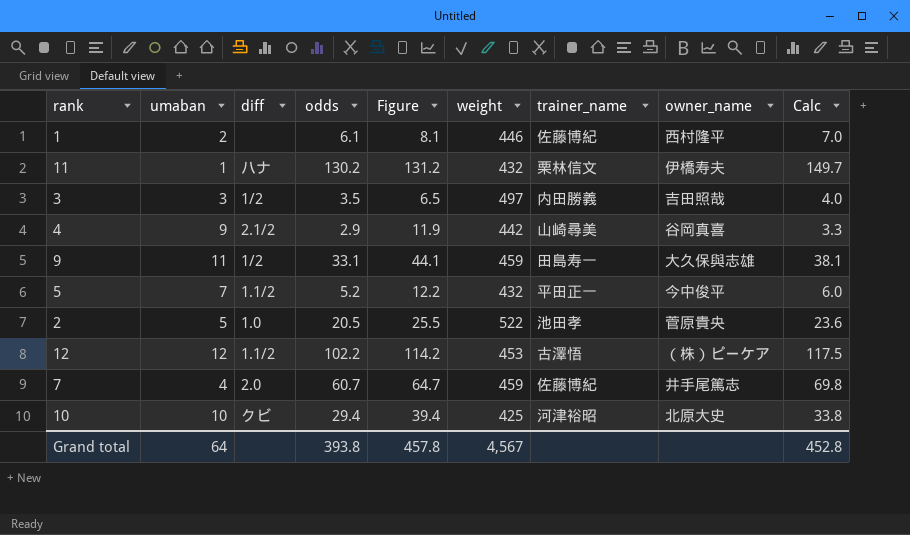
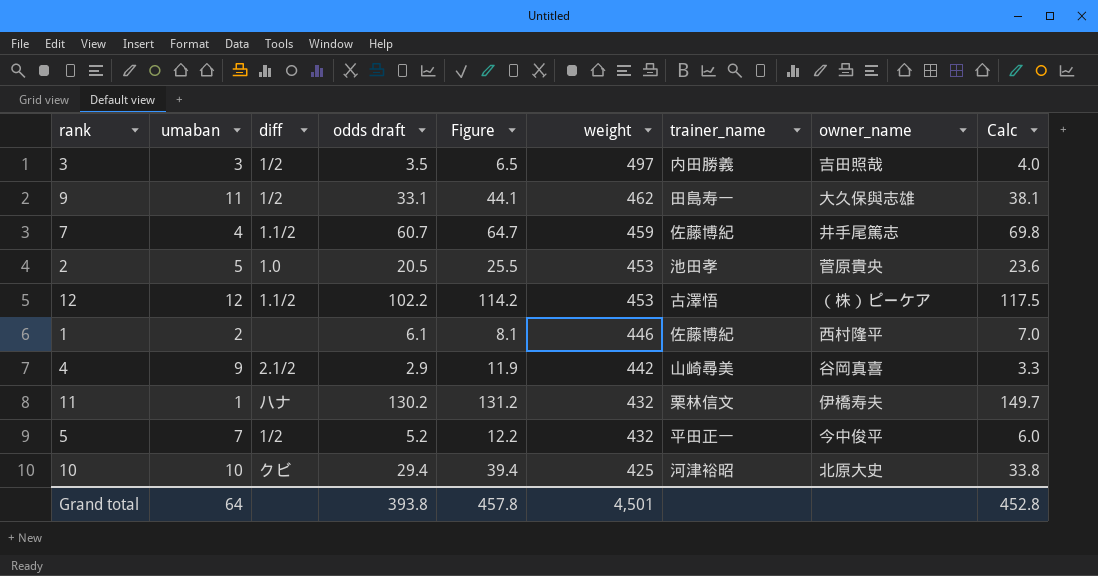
row order: none -> weight descending
column name: odds -> odds draft
9 | weight: 459 -> 462
7 | diff: 2.0 -> 1.1/2
2 | weight: 522 -> 453
5 | diff: 1.1/2 -> 1/2
Grand total | weight: 4,567 -> 4,501

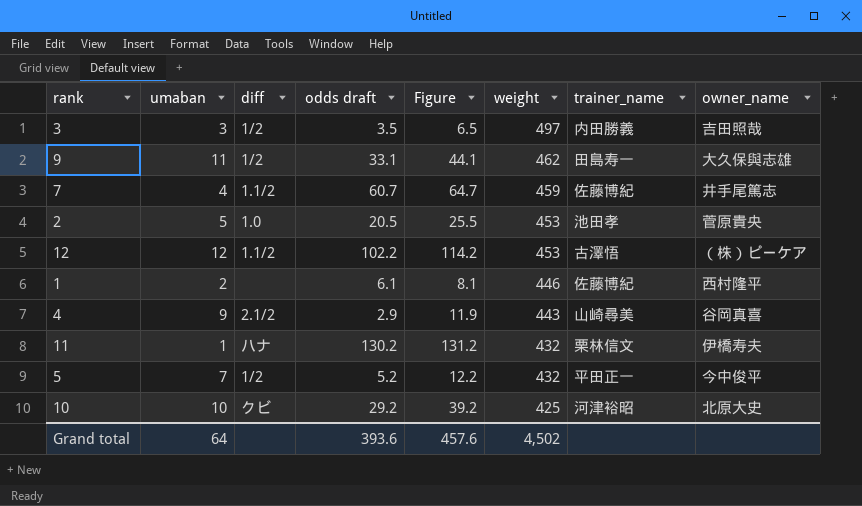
column Calc | formula: [odds draft] * 1.15 -> none
4 | weight: 442 -> 443
10 | odds draft: 29.4 -> 29.2
10 | Figure: 39.4 -> 39.2
Grand total | odds draft: 393.8 -> 393.6
Grand total | Figure: 457.8 -> 457.6
Grand total | weight: 4,501 -> 4,502

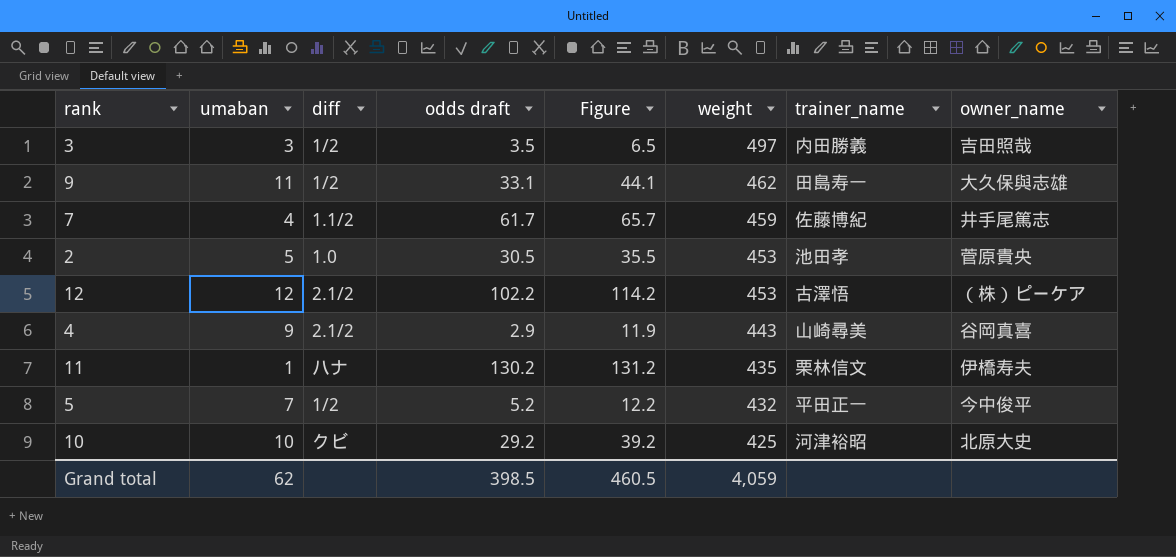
row 1: 2 | none | 6.1 | 8.1 | 446 | 佐藤博紀 | 西村隆平 -> none
7 | odds draft: 60.7 -> 61.7
7 | Figure: 64.7 -> 65.7
2 | odds draft: 20.5 -> 30.5
2 | Figure: 25.5 -> 35.5
12 | diff: 1.1/2 -> 2.1/2
11 | weight: 432 -> 435
Grand total | umaban: 64 -> 62
Grand total | odds draft: 393.6 -> 398.5
Grand total | Figure: 457.6 -> 460.5
Grand total | weight: 4,502 -> 4,059

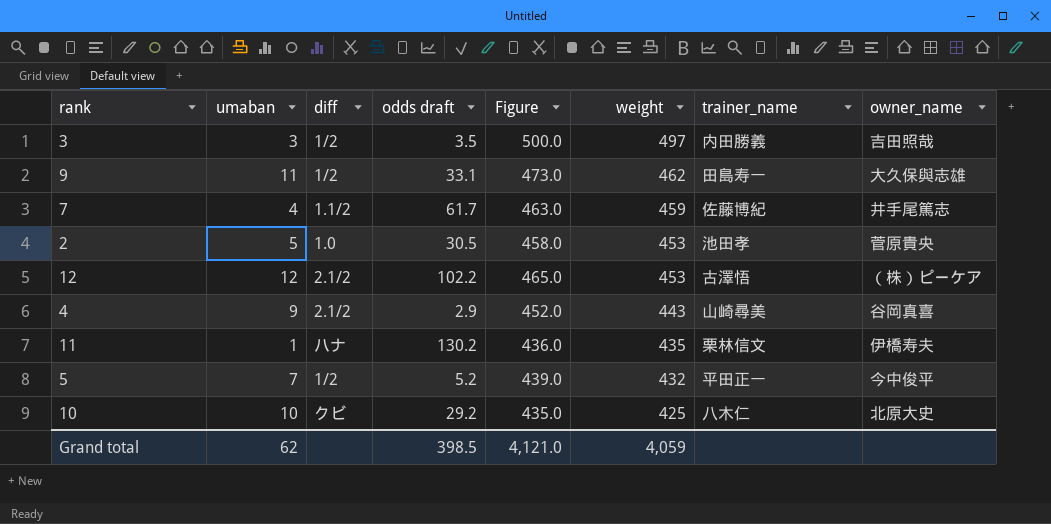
column Figure | formula: [umaban] + [odds draft] -> [umaban] + [weight]
10 | trainer_name: 河津裕昭 -> 八木仁
Grand total | Figure: 460.5 -> 4,121.0

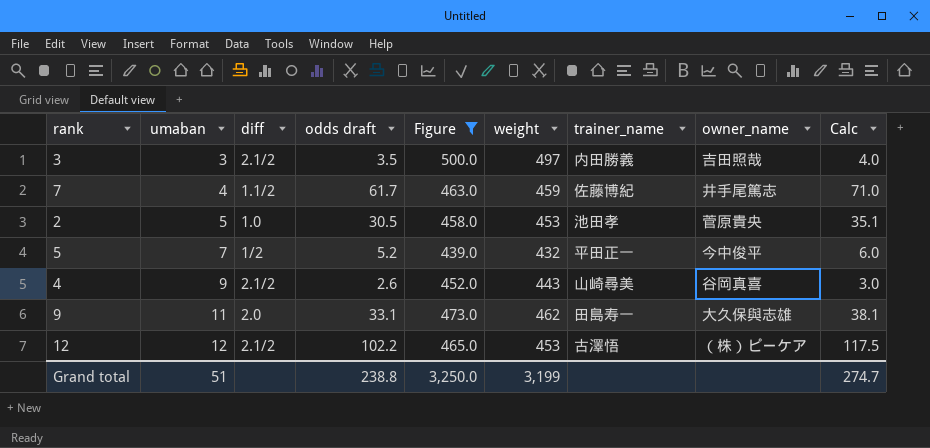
filter: none -> Figure >= 439.0
row order: weight descending -> umaban ascending
column Calc | formula: none -> [odds draft] * 1.15
3 | diff: 1/2 -> 2.1/2
4 | odds draft: 2.9 -> 2.6
9 | diff: 1/2 -> 2.0
Grand total | umaban: 62 -> 51
Grand total | odds draft: 398.5 -> 238.8
Grand total | Figure: 4,121.0 -> 3,250.0
Grand total | weight: 4,059 -> 3,199

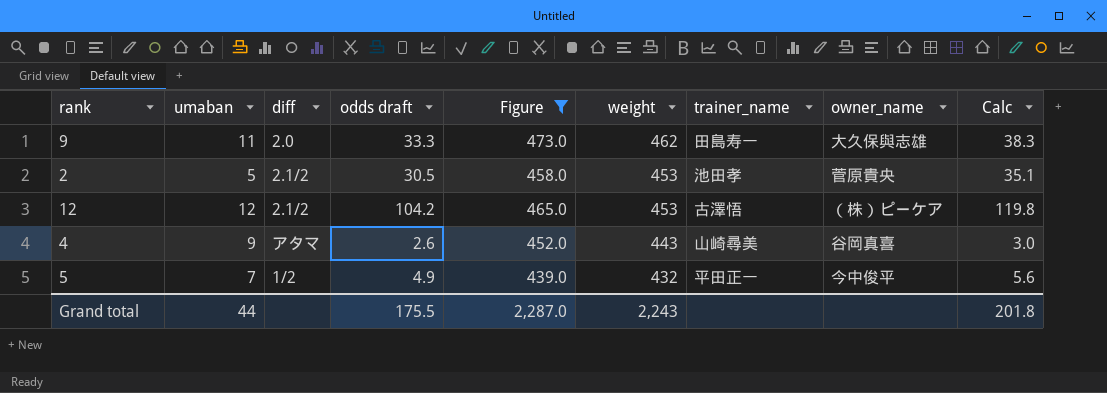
row order: umaban ascending -> weight descending
row 3: 3 | 2.1/2 | 3.5 | 500.0 | 497 | 内田勝義 | 吉田照哉 | 4.0 -> none
row 7: 4 | 1.1/2 | 61.7 | 463.0 | 459 | 佐藤博紀 | 井手尾篤志 | 71.0 -> none
9 | odds draft: 33.1 -> 33.3
9 | Calc: 38.1 -> 38.3
2 | diff: 1.0 -> 2.1/2
12 | odds draft: 102.2 -> 104.2
12 | Calc: 117.5 -> 119.8
4 | diff: 2.1/2 -> アタマ
5 | odds draft: 5.2 -> 4.9
5 | Calc: 6.0 -> 5.6
Grand total | umaban: 51 -> 44
Grand total | odds draft: 238.8 -> 175.5
Grand total | Figure: 3,250.0 -> 2,287.0
Grand total | weight: 3,199 -> 2,243
Grand total | Calc: 274.7 -> 201.8

